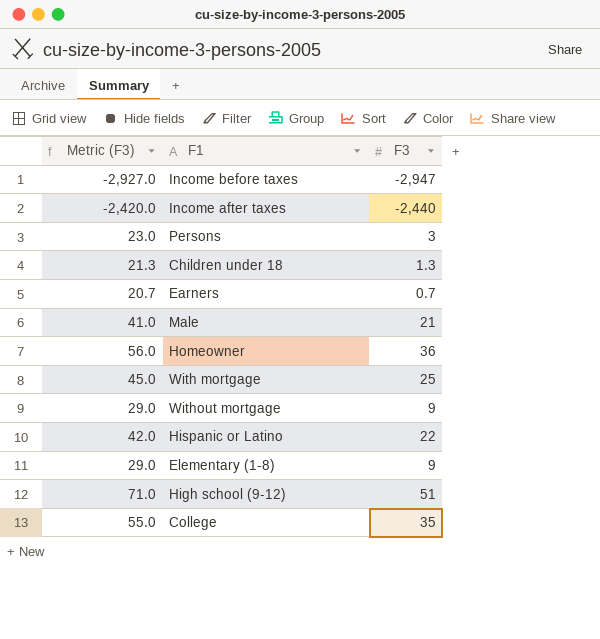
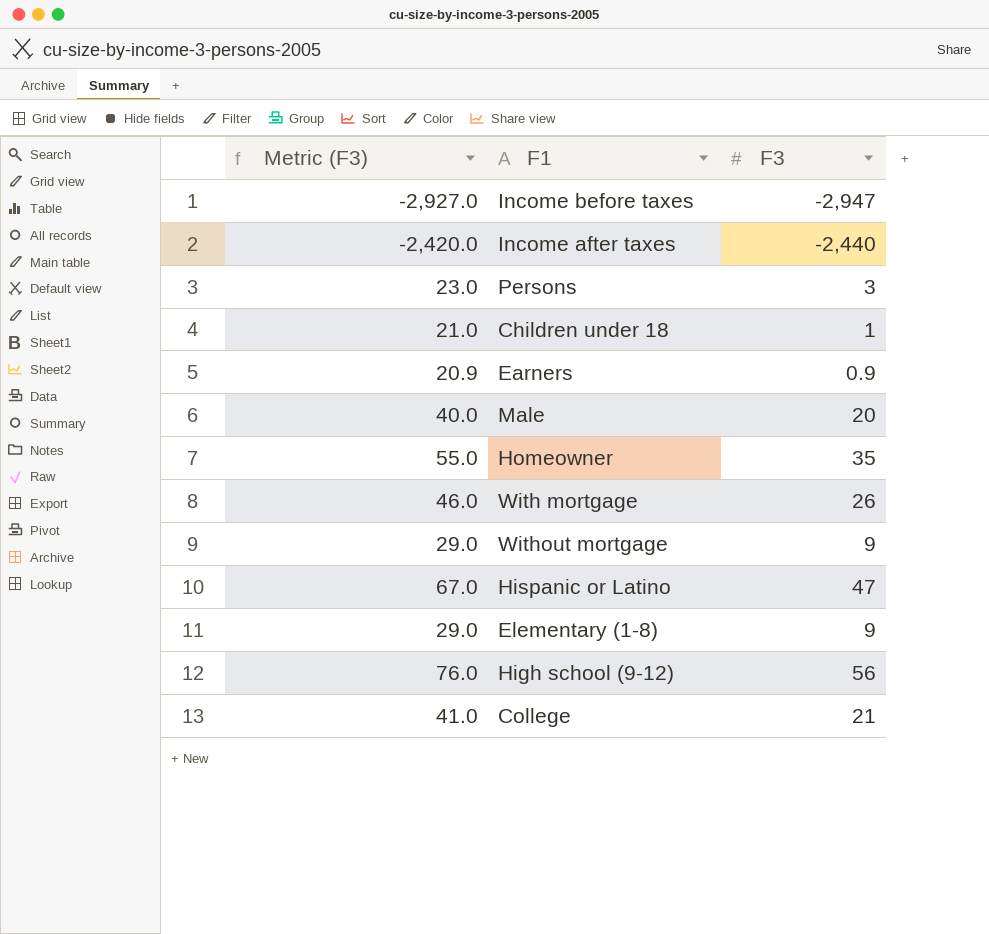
Children under 18 | Metric (F3): 21.3 -> 21.0
Children under 18 | F3: 1.3 -> 1
Earners | Metric (F3): 20.7 -> 20.9
Earners | F3: 0.7 -> 0.9
Male | Metric (F3): 41.0 -> 40.0
Male | F3: 21 -> 20
Homeowner | Metric (F3): 56.0 -> 55.0
Homeowner | F3: 36 -> 35
With mortgage | Metric (F3): 45.0 -> 46.0
With mortgage | F3: 25 -> 26
Hispanic or Latino | Metric (F3): 42.0 -> 67.0
Hispanic or Latino | F3: 22 -> 47
High school (9-12) | Metric (F3): 71.0 -> 76.0
High school (9-12) | F3: 51 -> 56
College | Metric (F3): 55.0 -> 41.0
College | F3: 35 -> 21

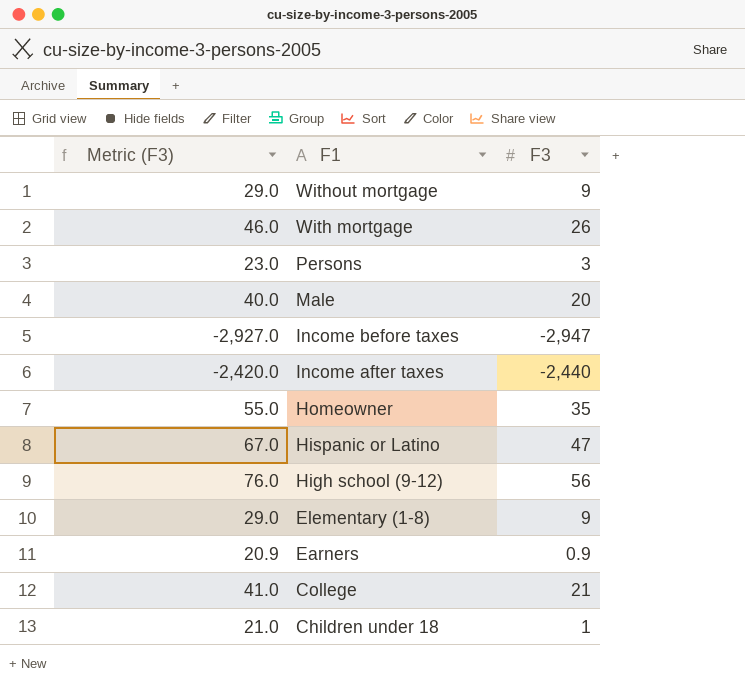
row order: none -> F1 descending

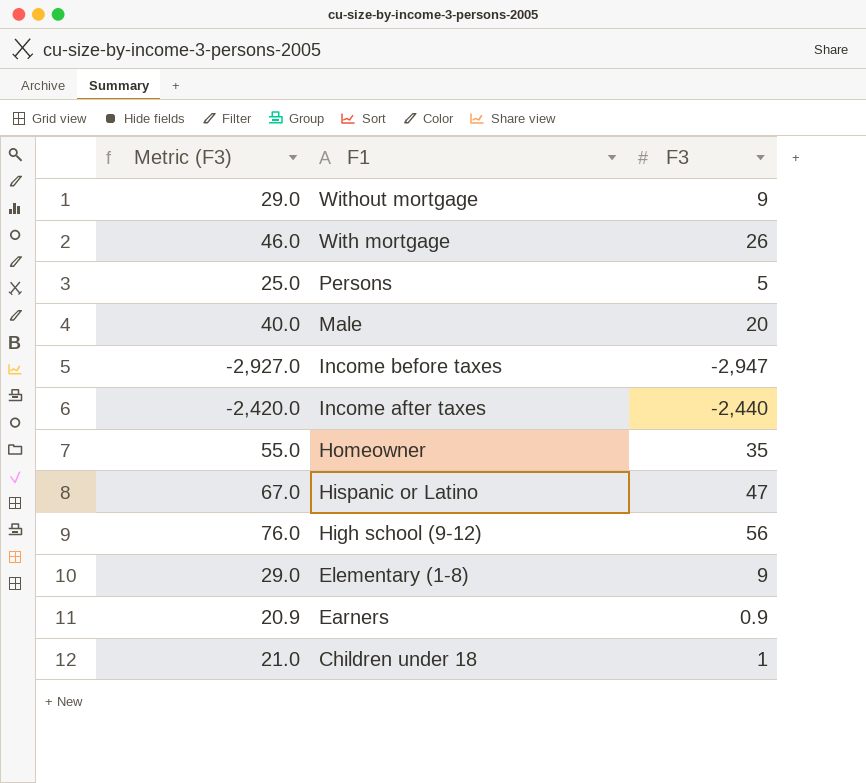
row College: 41.0 | 21 -> none
Persons | Metric (F3): 23.0 -> 25.0
Persons | F3: 3 -> 5

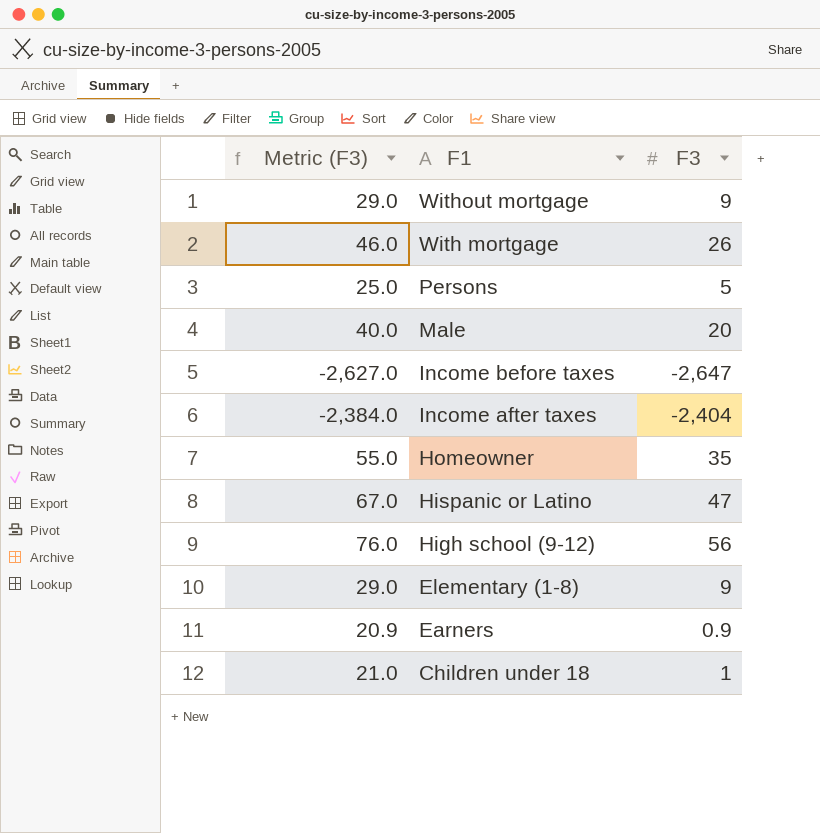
Income before taxes | Metric (F3): -2,927.0 -> -2,627.0
Income before taxes | F3: -2,947 -> -2,647
Income after taxes | Metric (F3): -2,420.0 -> -2,384.0
Income after taxes | F3: -2,440 -> -2,404

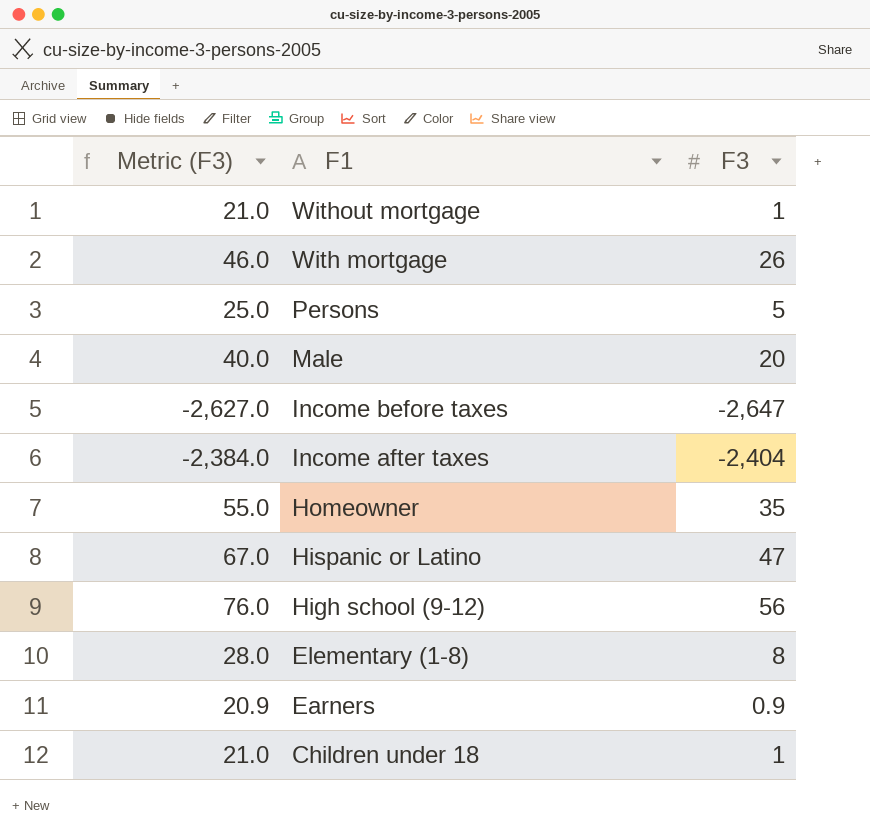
Without mortgage | Metric (F3): 29.0 -> 21.0
Without mortgage | F3: 9 -> 1
Elementary (1-8) | Metric (F3): 29.0 -> 28.0
Elementary (1-8) | F3: 9 -> 8

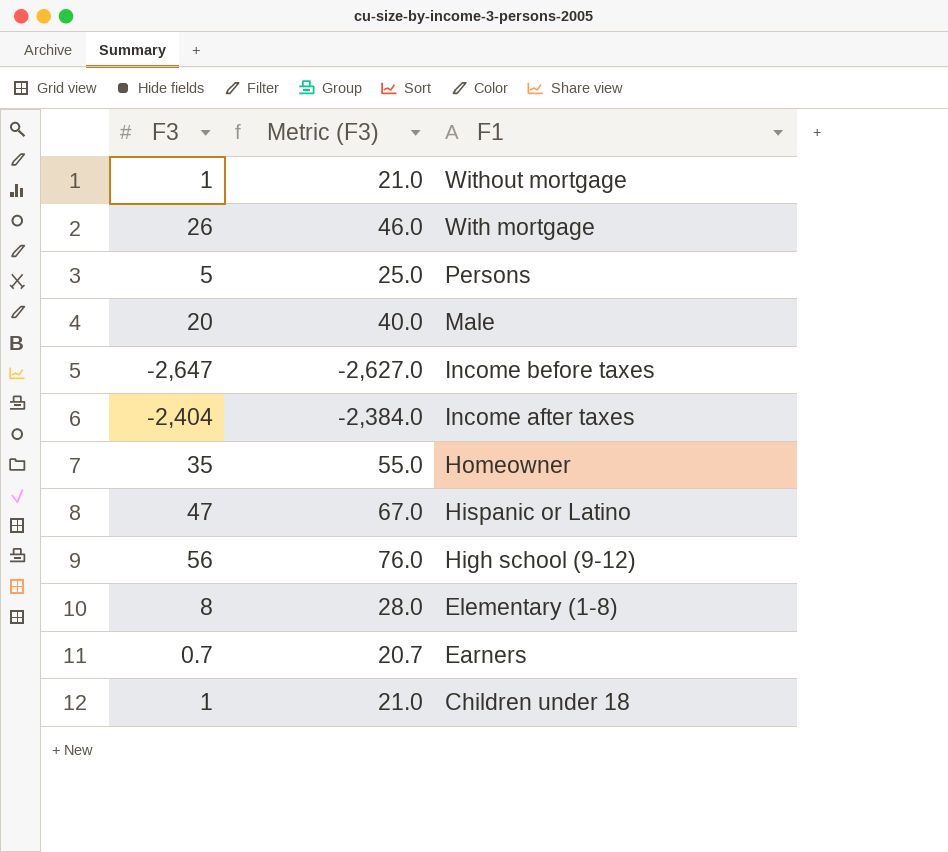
column F3 | position: 3 -> 1
Earners | F3: 0.9 -> 0.7
Earners | Metric (F3): 20.9 -> 20.7

